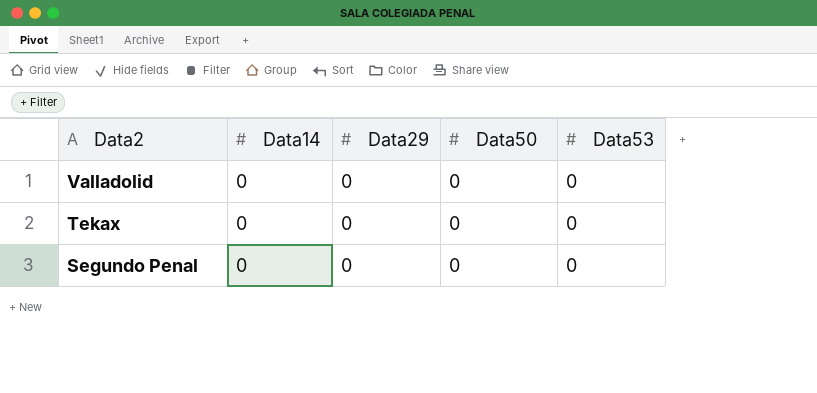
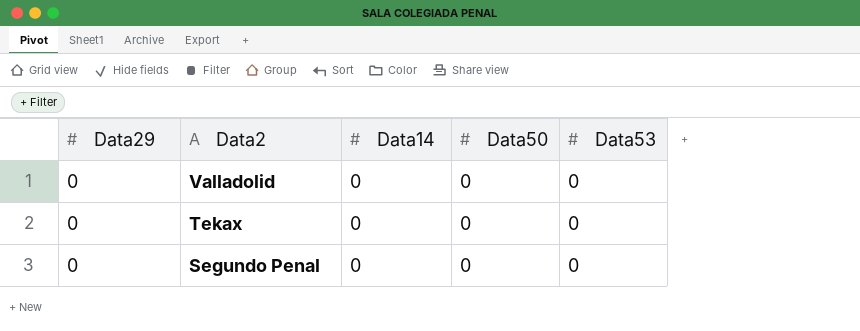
column Data29 | position: 3 -> 1

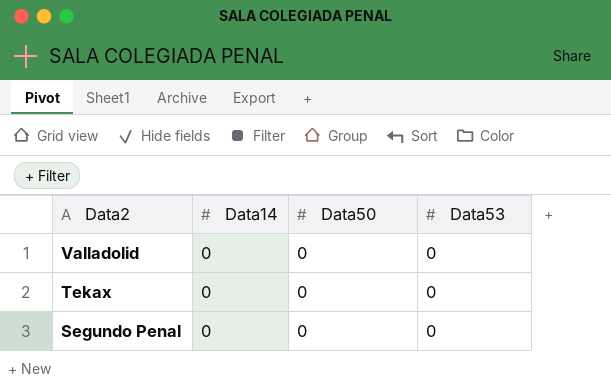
column Data29 | position: 1 -> none

